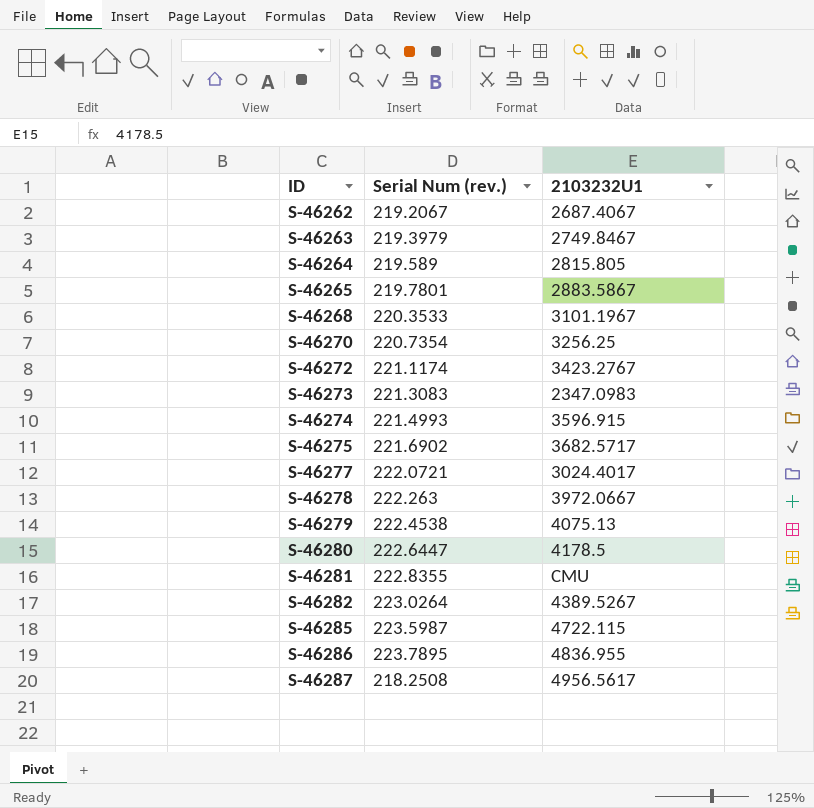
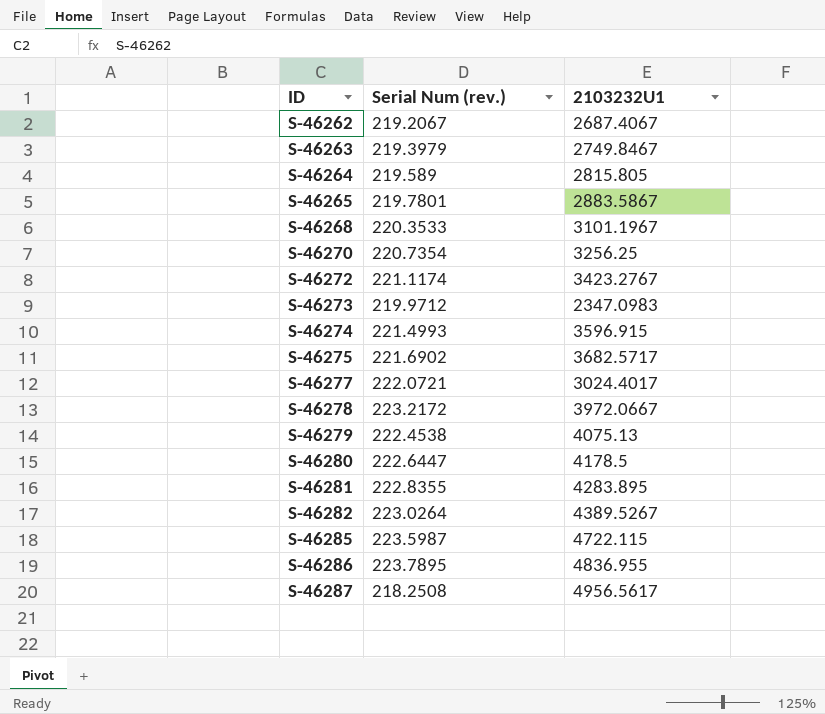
S-46273 | Serial Num (rev.): 221.3083 -> 219.9712
S-46278 | Serial Num (rev.): 222.263 -> 223.2172
S-46281 | 2103232U1: CMU -> 4283.895

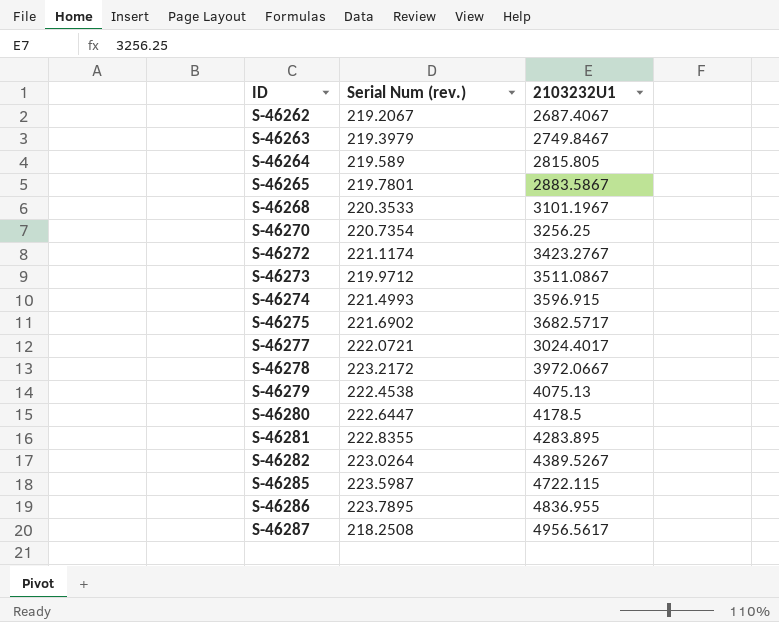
S-46273 | 2103232U1: 2347.0983 -> 3511.0867

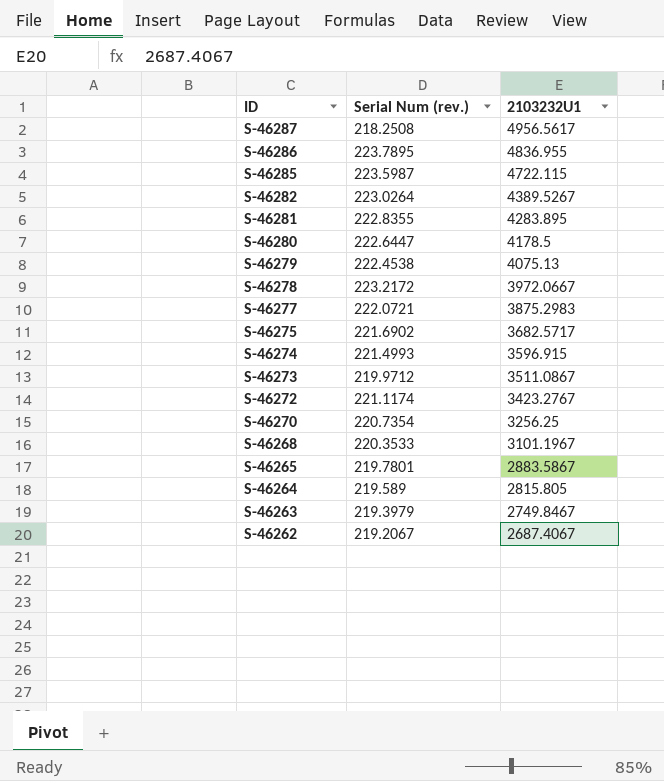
row order: ID ascending -> ID descending
S-46277 | 2103232U1: 3024.4017 -> 3875.2983

